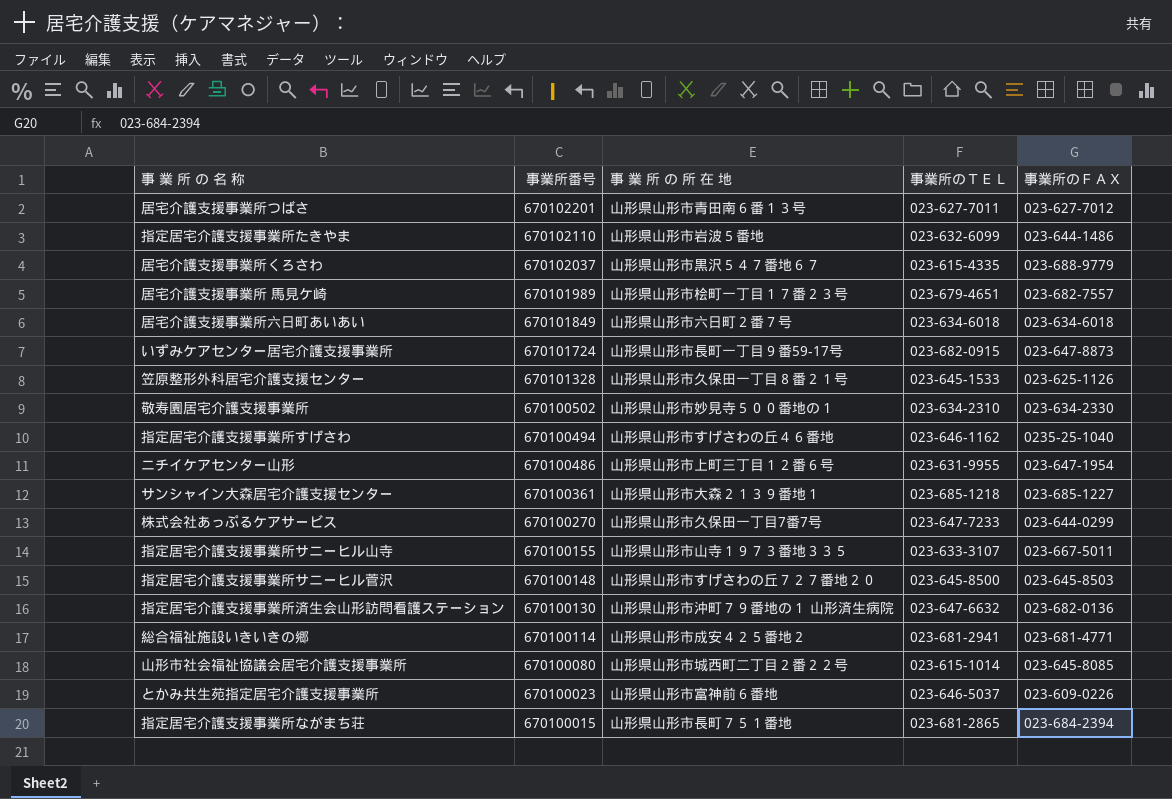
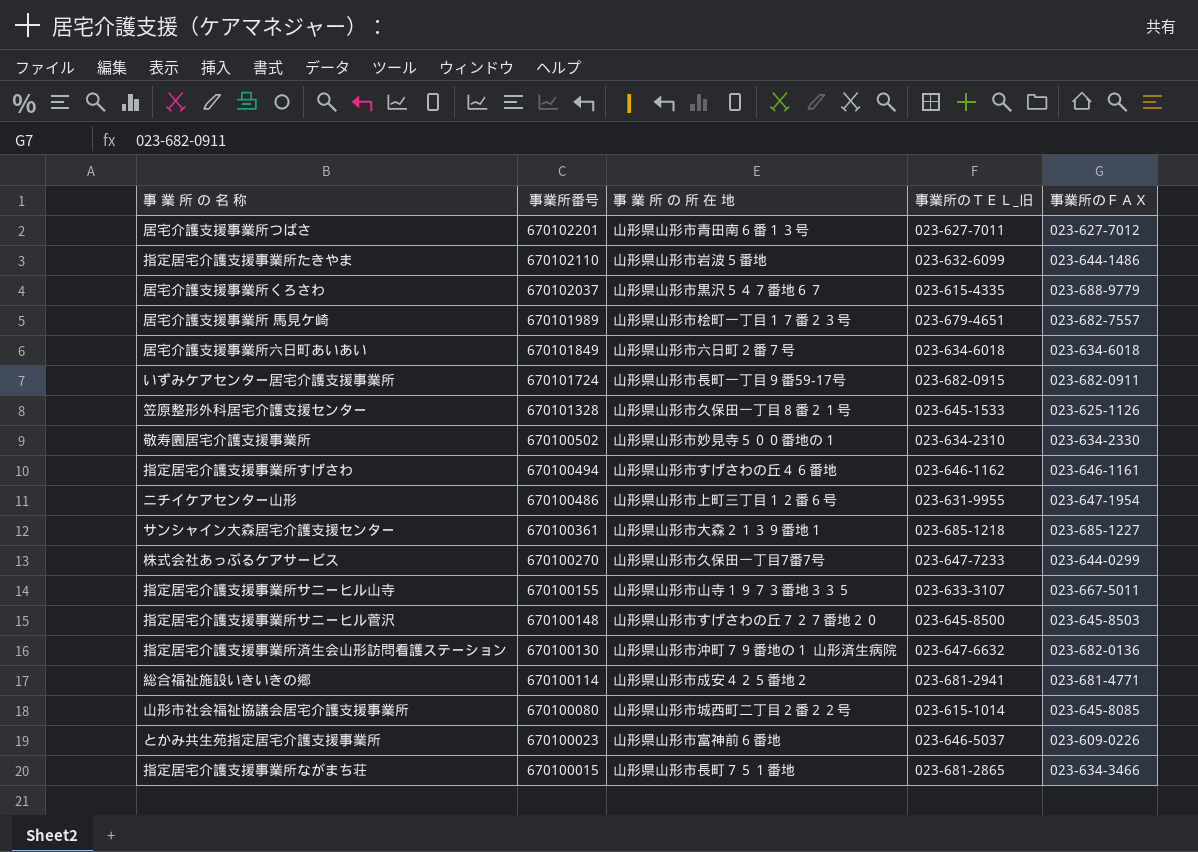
column name: 事業所のＴＥＬ -> 事業所のＴＥＬ_旧
いずみケアセンター居宅介護支援事業所 | 事業所のＦＡＸ: 023-647-8873 -> 023-682-0911
指定居宅介護支援事業所すげさわ | 事業所のＦＡＸ: 0235-25-1040 -> 023-646-1161
指定居宅介護支援事業所ながまち荘 | 事業所のＦＡＸ: 023-684-2394 -> 023-634-3466

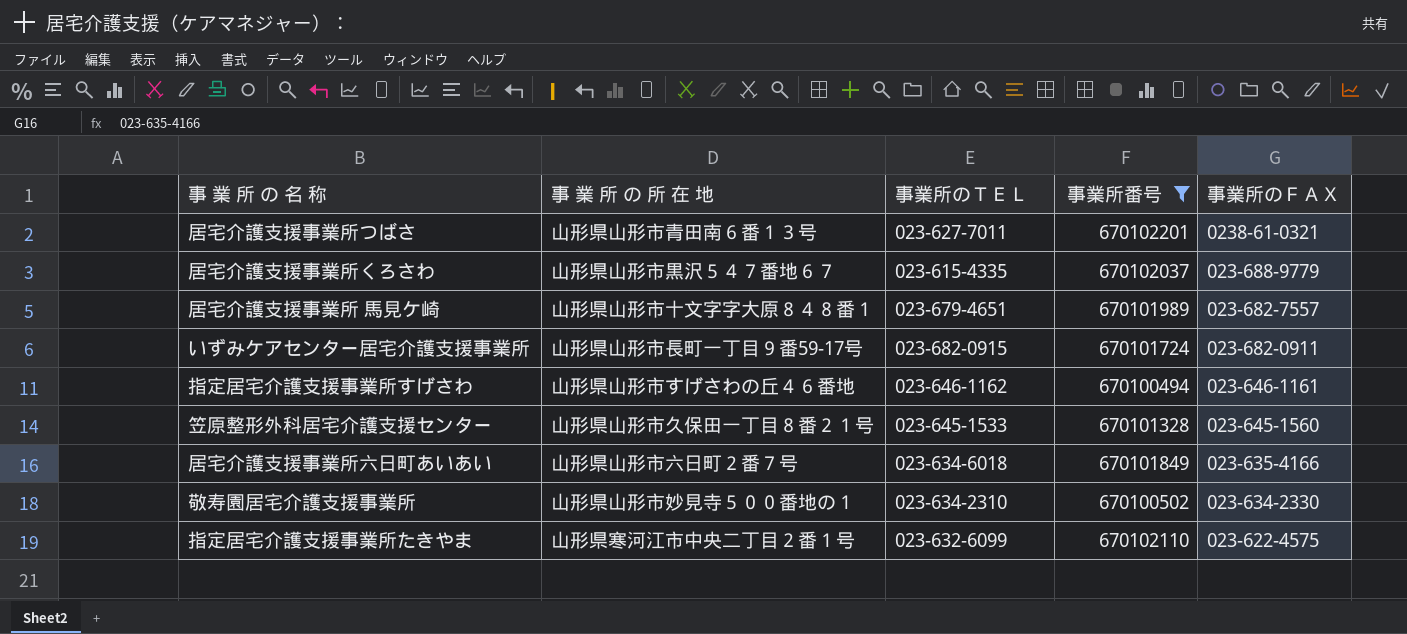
filter: none -> 事業所番号 >= 670100494
row order: 事業所番号 descending -> 事業所のＦＡＸ descending
column name: 事業所のＴＥＬ_旧 -> 事業所のＴＥＬ
column 事業所番号 | position: 2 -> 4
居宅介護支援事業所つばさ | 事業所のＦＡＸ: 023-627-7012 -> 0238-61-0321
居宅介護支援事業所 馬見ケ崎 | 事 業 所 の 所 在 地: 山形県山形市桧町一丁目１７番２３号 -> 山形県山形市十文字字大原８４８番１
笠原整形外科居宅介護支援センター | 事業所のＦＡＸ: 023-625-1126 -> 023-645-1560
居宅介護支援事業所六日町あいあい | 事業所のＦＡＸ: 023-634-6018 -> 023-635-4166
指定居宅介護支援事業所たきやま | 事 業 所 の 所 在 地: 山形県山形市岩波５番地 -> 山形県寒河江市中央二丁目２番１号
指定居宅介護支援事業所たきやま | 事業所のＦＡＸ: 023-644-1486 -> 023-622-4575

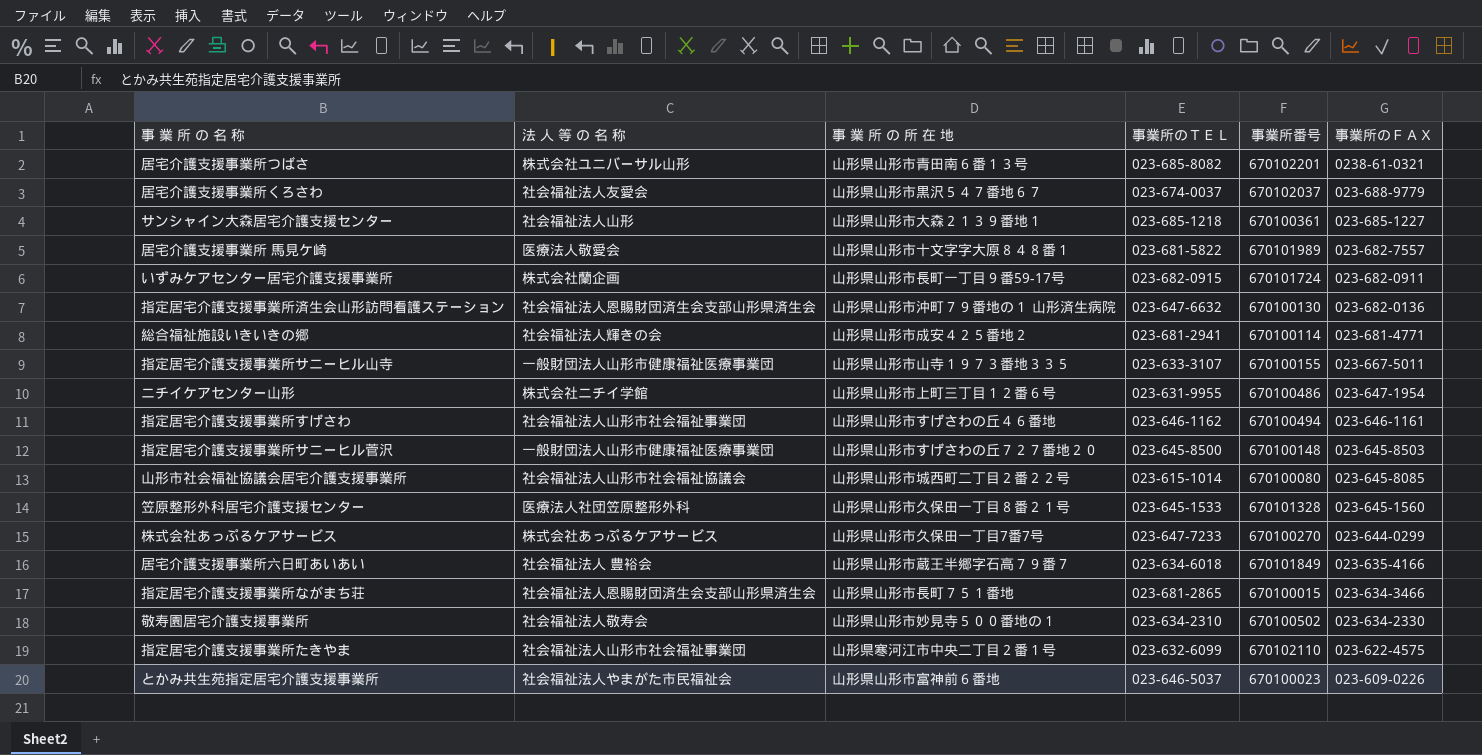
filter: 事業所番号 >= 670100494 -> none
column 法 人 等 の 名 称 | position: none -> 2
居宅介護支援事業所つばさ | 事業所のＴＥＬ: 023-627-7011 -> 023-685-8082
居宅介護支援事業所くろさわ | 事業所のＴＥＬ: 023-615-4335 -> 023-674-0037
居宅介護支援事業所 馬見ケ崎 | 事業所のＴＥＬ: 023-679-4651 -> 023-681-5822
居宅介護支援事業所六日町あいあい | 事 業 所 の 所 在 地: 山形県山形市六日町２番７号 -> 山形県山形市蔵王半郷字石高７９番７

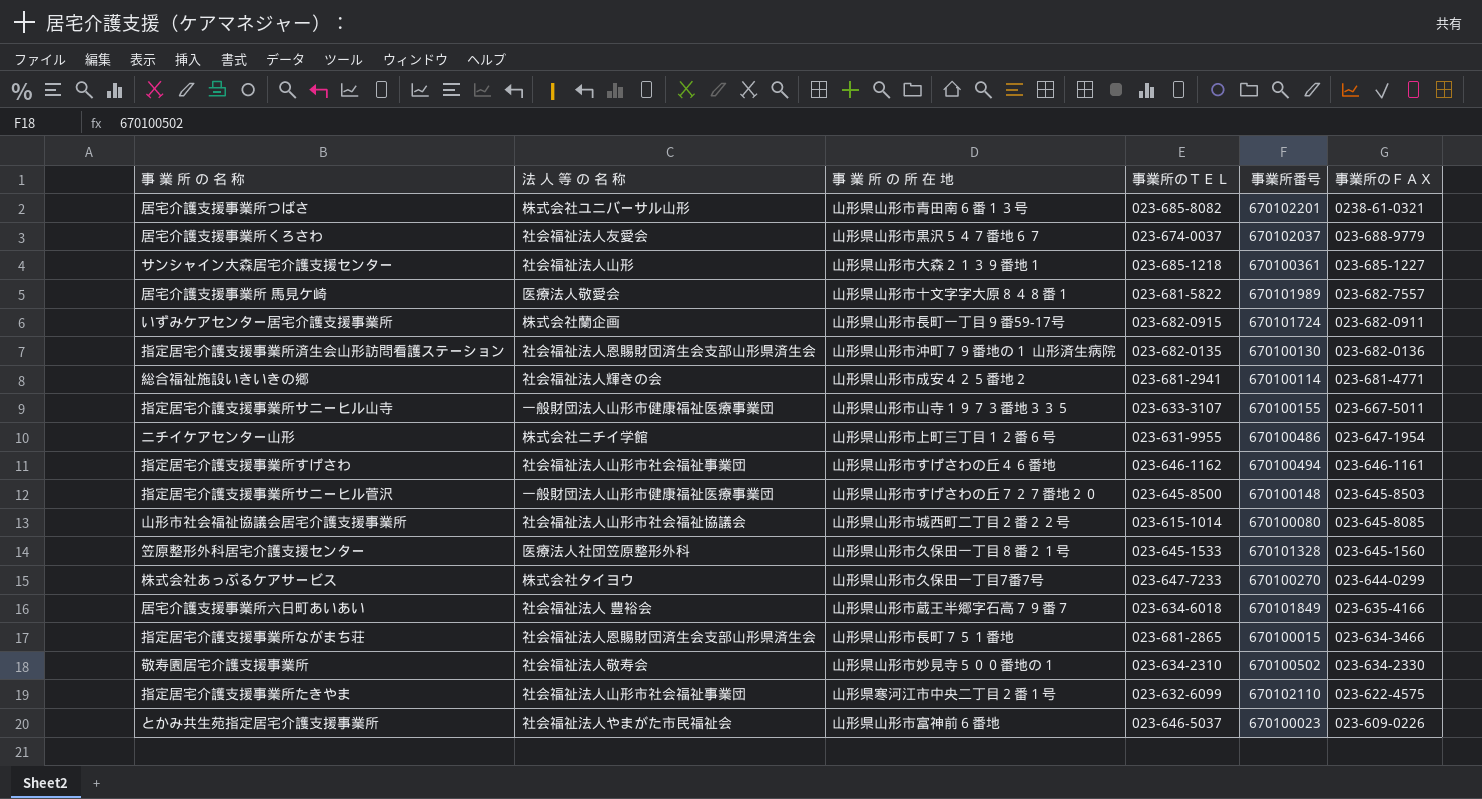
指定居宅介護支援事業所済生会山形訪問看護ステーション | 事業所のＴＥＬ: 023-647-6632 -> 023-682-0135
株式会社あっぷるケアサービス | 法 人 等 の 名 称: 株式会社あっぷるケアサービス -> 株式会社タイヨウ

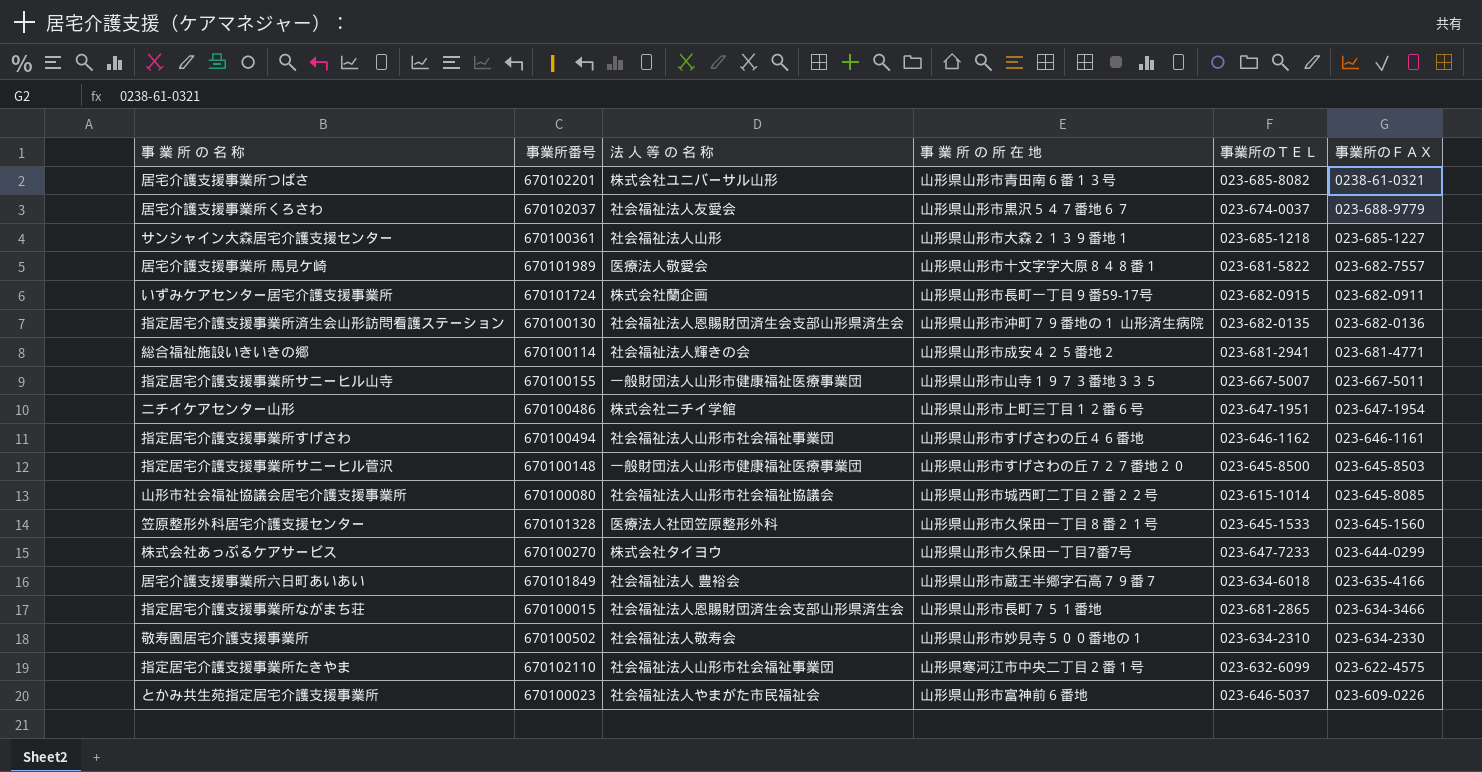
column 事業所番号 | position: 5 -> 2
指定居宅介護支援事業所サニーヒル山寺 | 事業所のＴＥＬ: 023-633-3107 -> 023-667-5007
ニチイケアセンター山形 | 事業所のＴＥＬ: 023-631-9955 -> 023-647-1951

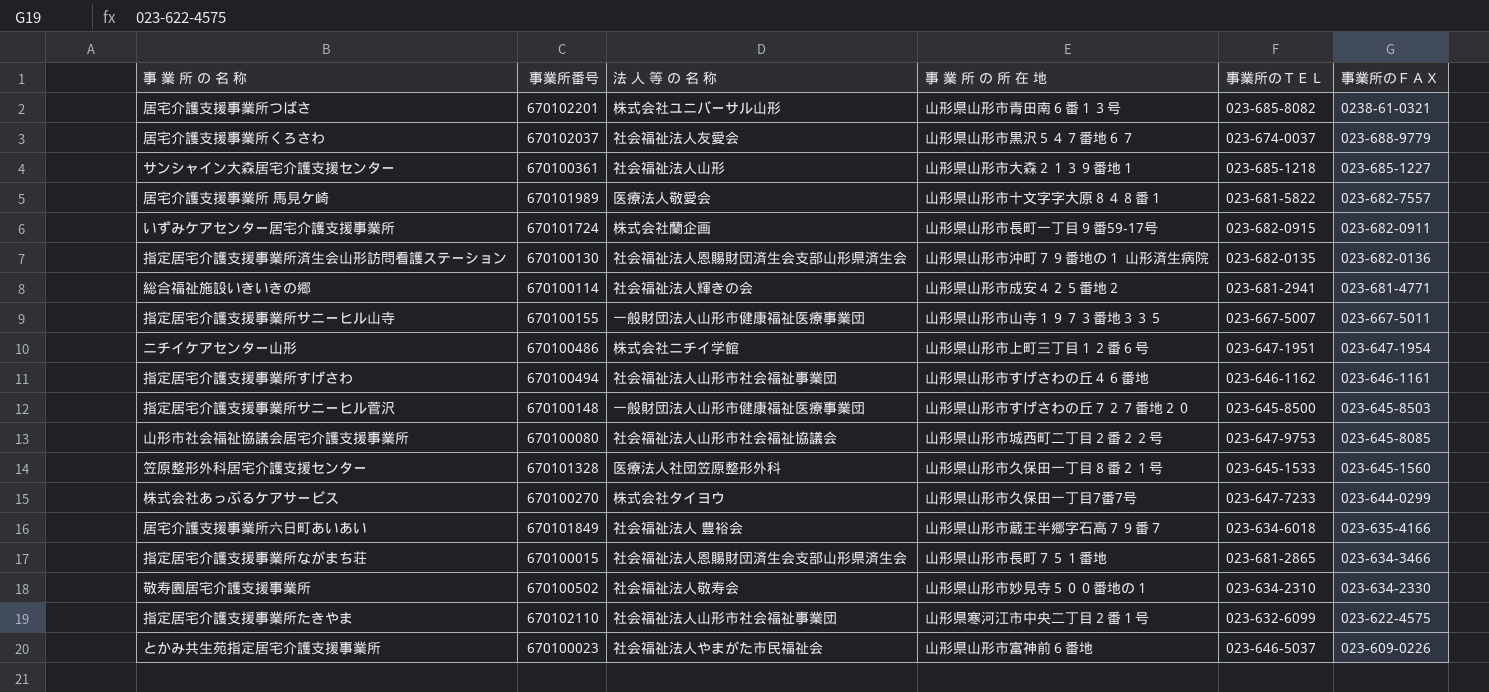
山形市社会福祉協議会居宅介護支援事業所 | 事業所のＴＥＬ: 023-615-1014 -> 023-647-9753

